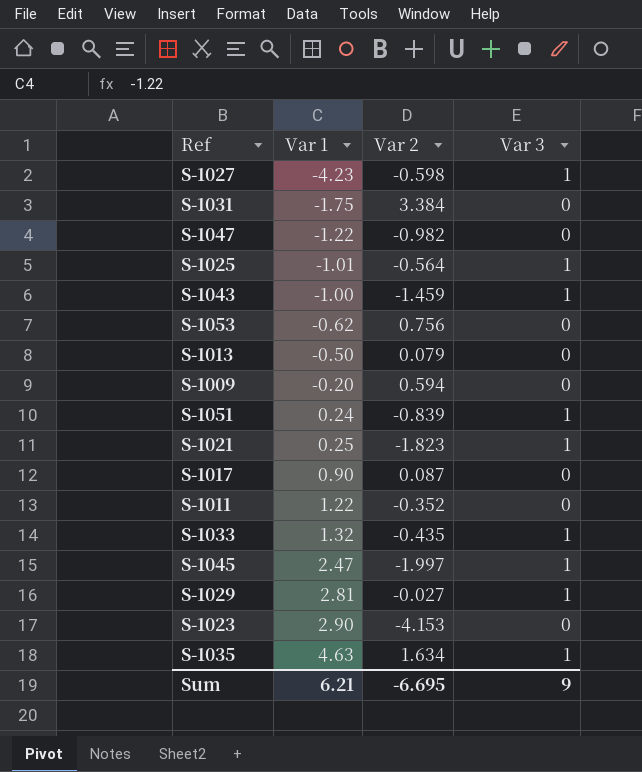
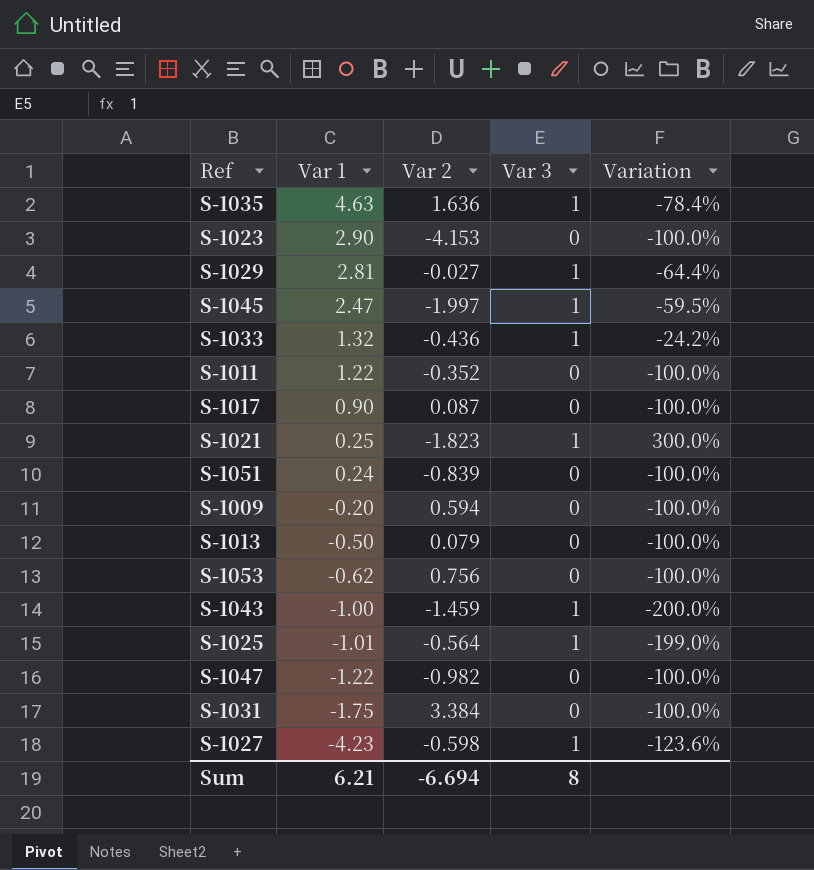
row order: Var 1 ascending -> Var 1 descending
column Variation | formula: none -> ([Var 3] - [Var 1]) / [Var 1]
S-1035 | Var 2: 1.634 -> 1.636
S-1033 | Var 2: -0.435 -> -0.436
S-1051 | Var 3: 1 -> 0
Sum | Var 2: -6.695 -> -6.694
Sum | Var 3: 9 -> 8

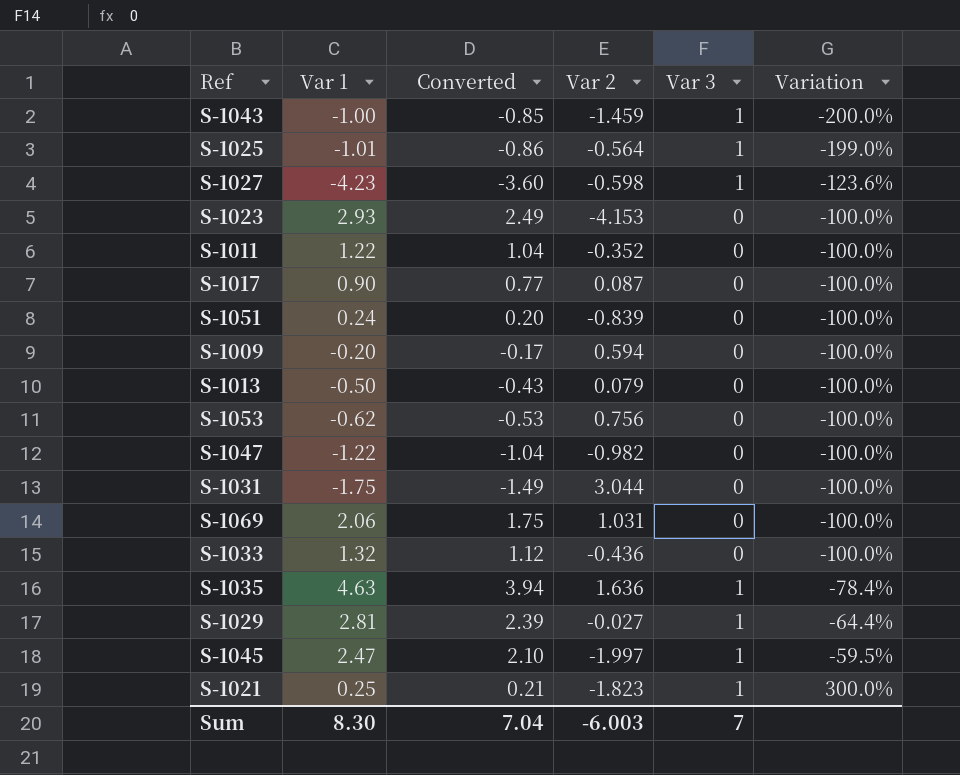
row order: Var 1 descending -> Variation ascending
column Converted | formula: none -> [Var 1] * 0.85
S-1023 | Var 1: 2.90 -> 2.93
S-1031 | Var 2: 3.384 -> 3.044
row S-1069: none -> 2.06 | 1.75 | 1.031 | 0 | -100.0%
S-1033 | Var 3: 1 -> 0
S-1033 | Variation: -24.2% -> -100.0%
Sum | Var 1: 6.21 -> 8.30
Sum | Var 2: -6.694 -> -6.003
Sum | Var 3: 8 -> 7

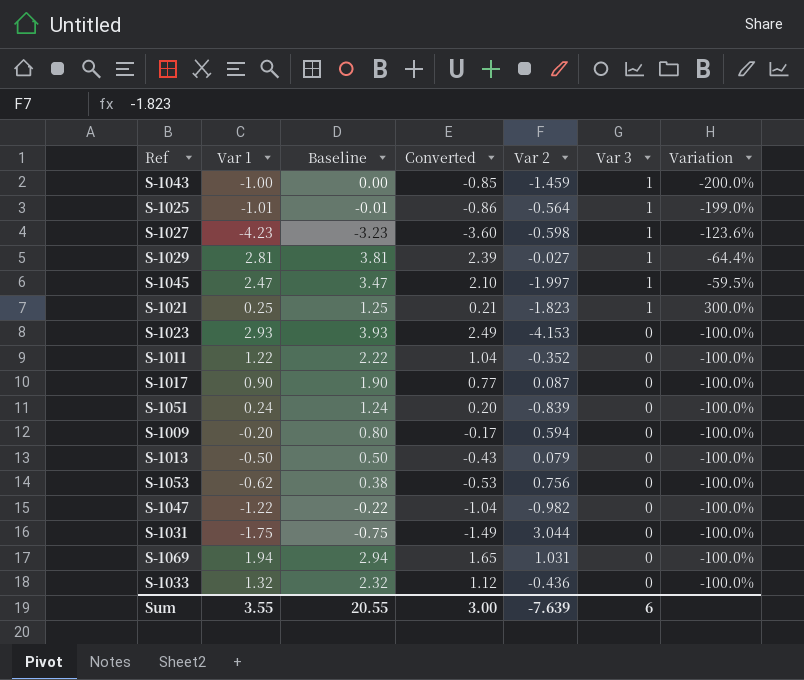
row order: Variation ascending -> Var 3 descending
column Baseline | formula: none -> [Var 1] + 1
row S-1035: 4.63 | 3.94 | 1.636 | 1 | -78.4% -> none
S-1069 | Var 1: 2.06 -> 1.94
S-1069 | Converted: 1.75 -> 1.65
Sum | Var 1: 8.30 -> 3.55
Sum | Converted: 7.04 -> 3.00
Sum | Var 2: -6.003 -> -7.639
Sum | Var 3: 7 -> 6

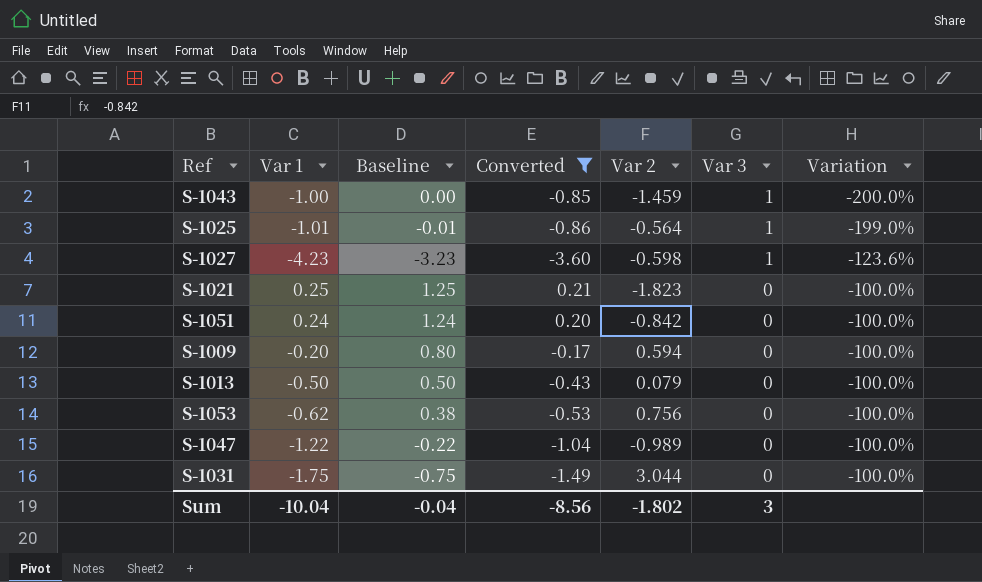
filter: none -> Converted <= 0.21
S-1021 | Var 3: 1 -> 0
S-1021 | Variation: 300.0% -> -100.0%
S-1051 | Var 2: -0.839 -> -0.842
S-1047 | Var 2: -0.982 -> -0.989
Sum | Var 1: 3.55 -> -10.04
Sum | Baseline: 20.55 -> -0.04
Sum | Converted: 3.00 -> -8.56
Sum | Var 2: -7.639 -> -1.802
Sum | Var 3: 6 -> 3

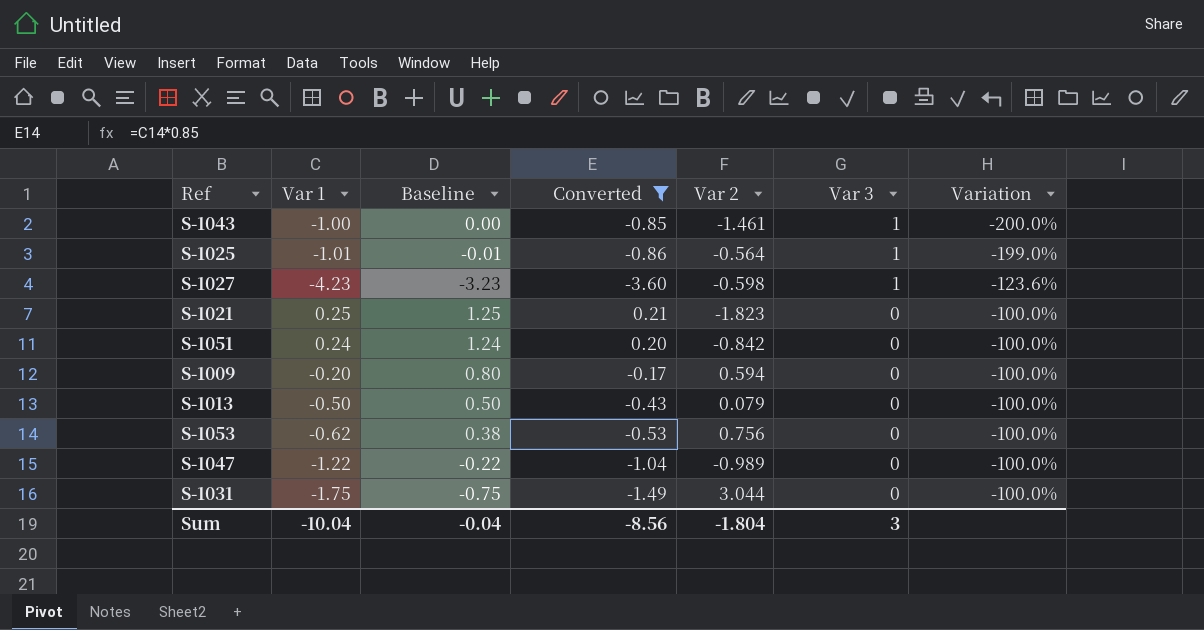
S-1043 | Var 2: -1.459 -> -1.461
Sum | Var 2: -1.802 -> -1.804

